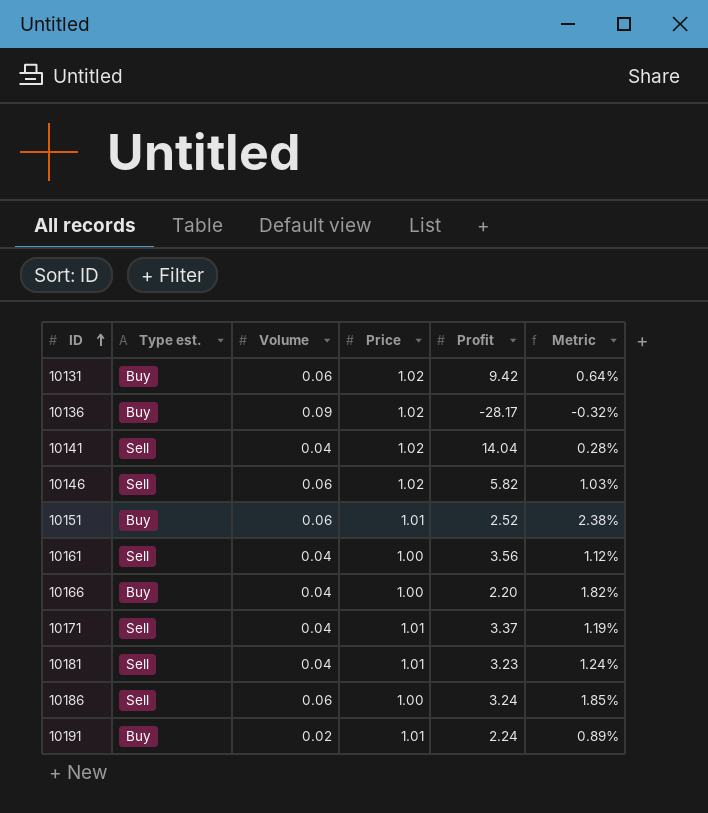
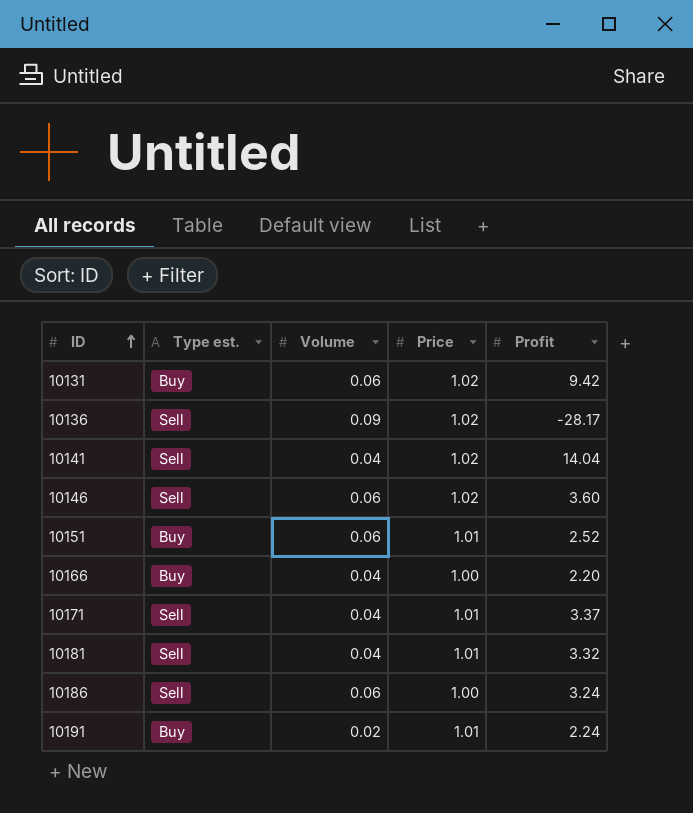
column Metric | formula: [Volume] / [Profit] -> none
row 10161: Sell | 0.04 | 1.00 | 3.56 | 1.12% -> none
10136 | Type est.: Buy -> Sell
10146 | Profit: 5.82 -> 3.60
10181 | Profit: 3.23 -> 3.32

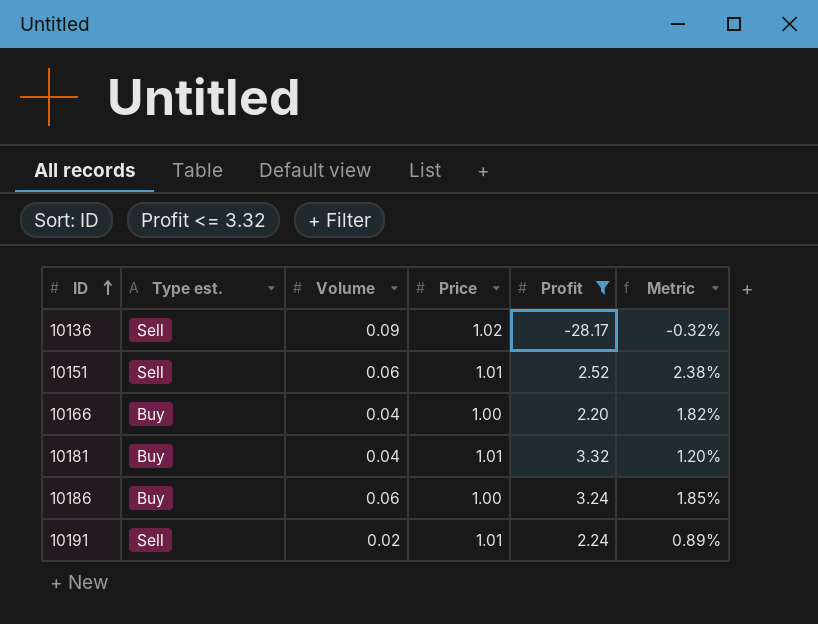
filter: none -> Profit <= 3.32
column Metric | formula: none -> [Volume] / [Profit]
10151 | Type est.: Buy -> Sell
10181 | Type est.: Sell -> Buy
10186 | Type est.: Sell -> Buy
10191 | Type est.: Buy -> Sell

